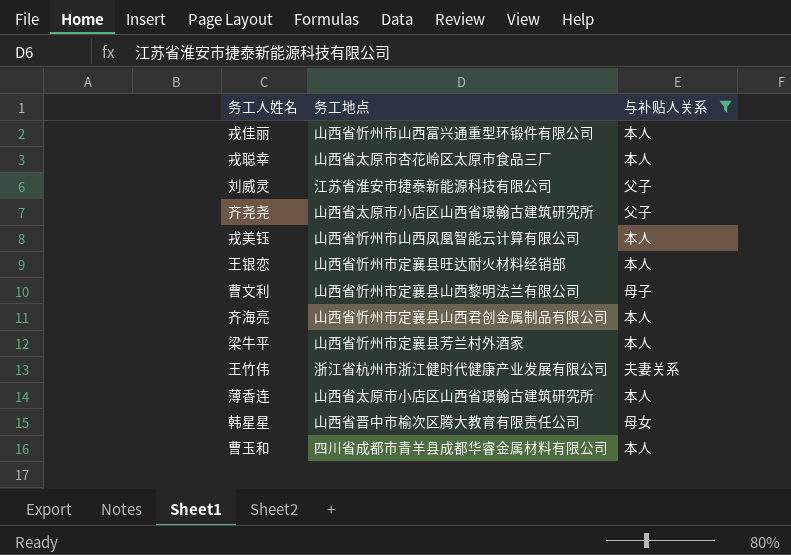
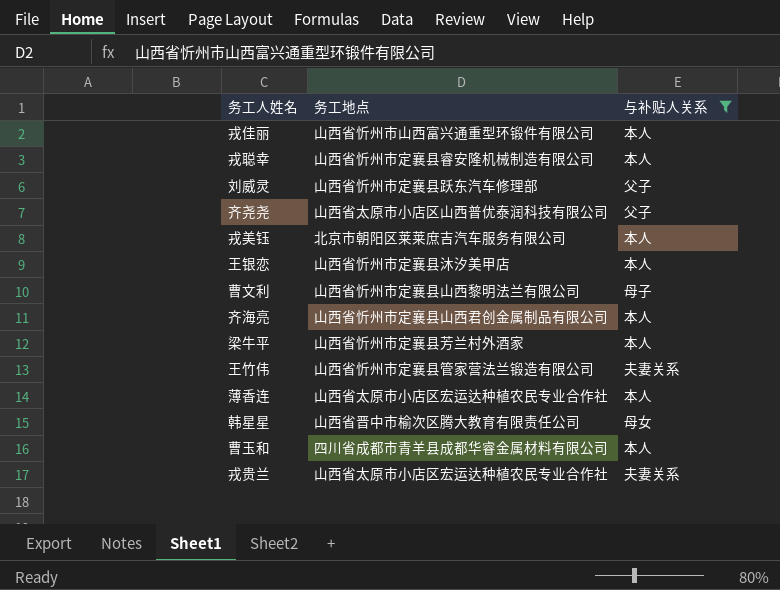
戎聪幸 | 务工地点: 山西省太原市杏花岭区太原市食品三厂 -> 山西省忻州市定襄县睿安隆机械制造有限公司
刘威灵 | 务工地点: 江苏省淮安市捷泰新能源科技有限公司 -> 山西省忻州市定襄县跃东汽车修理部
齐尧尧 | 务工地点: 山西省太原市小店区山西省璟翰古建筑研究所 -> 山西省太原市小店区山西普优泰润科技有限公司
戎美钰 | 务工地点: 山西省忻州市山西凤凰智能云计算有限公司 -> 北京市朝阳区莱莱庶吉汽车服务有限公司
王银恋 | 务工地点: 山西省忻州市定襄县旺达耐火材料经销部 -> 山西省忻州市定襄县沐汐美甲店
王竹伟 | 务工地点: 浙江省杭州市浙江健时代健康产业发展有限公司 -> 山西省忻州市定襄县管家营法兰锻造有限公司
薄香连 | 务工地点: 山西省太原市小店区山西省璟翰古建筑研究所 -> 山西省太原市小店区宏运达种植农民专业合作社
row 戎贵兰: none -> 山西省太原市小店区宏运达种植农民专业合作社 | 夫妻关系

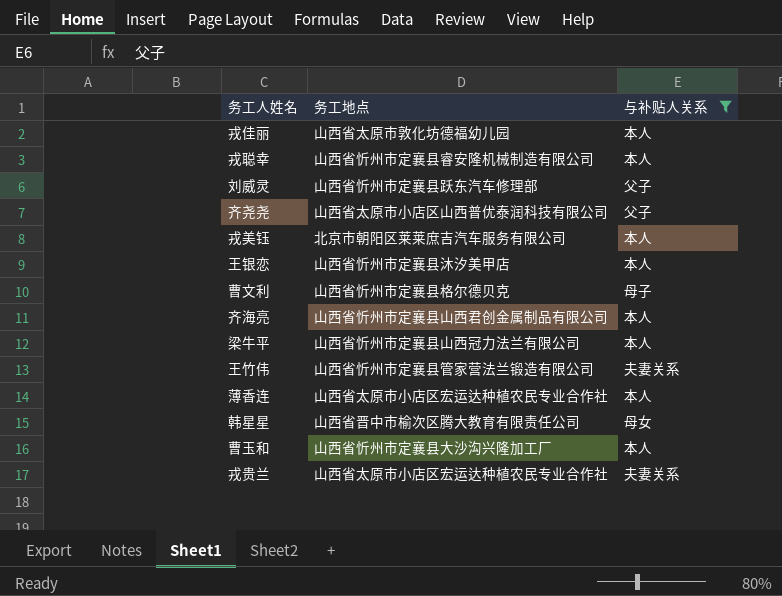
戎佳丽 | 务工地点: 山西省忻州市山西富兴通重型环锻件有限公司 -> 山西省太原市敦化坊德福幼儿园
曹文利 | 务工地点: 山西省忻州市定襄县山西黎明法兰有限公司 -> 山西省忻州市定襄县格尔德贝克
梁牛平 | 务工地点: 山西省忻州市定襄县芳兰村外酒家 -> 山西省忻州市定襄县山西冠力法兰有限公司
曹玉和 | 务工地点: 四川省成都市青羊县成都华睿金属材料有限公司 -> 山西省忻州市定襄县大沙沟兴隆加工厂

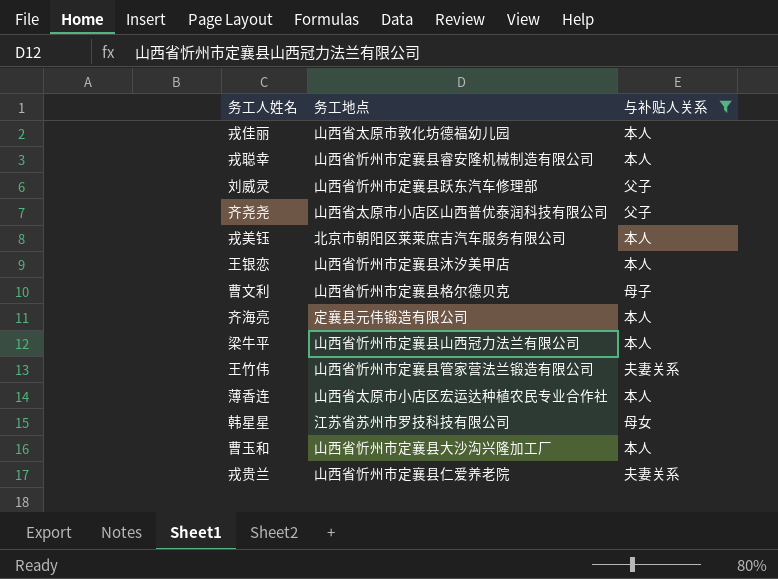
齐海亮 | 务工地点: 山西省忻州市定襄县山西君创金属制品有限公司 -> 定襄县元伟锻造有限公司
韩星星 | 务工地点: 山西省晋中市榆次区腾大教育有限责任公司 -> 江苏省苏州市罗技科技有限公司
戎贵兰 | 务工地点: 山西省太原市小店区宏运达种植农民专业合作社 -> 山西省忻州市定襄县仁爱养老院

